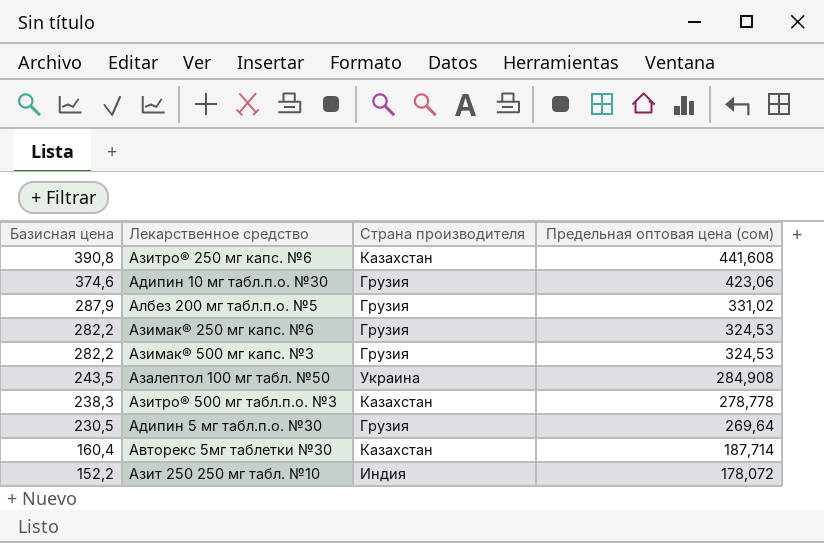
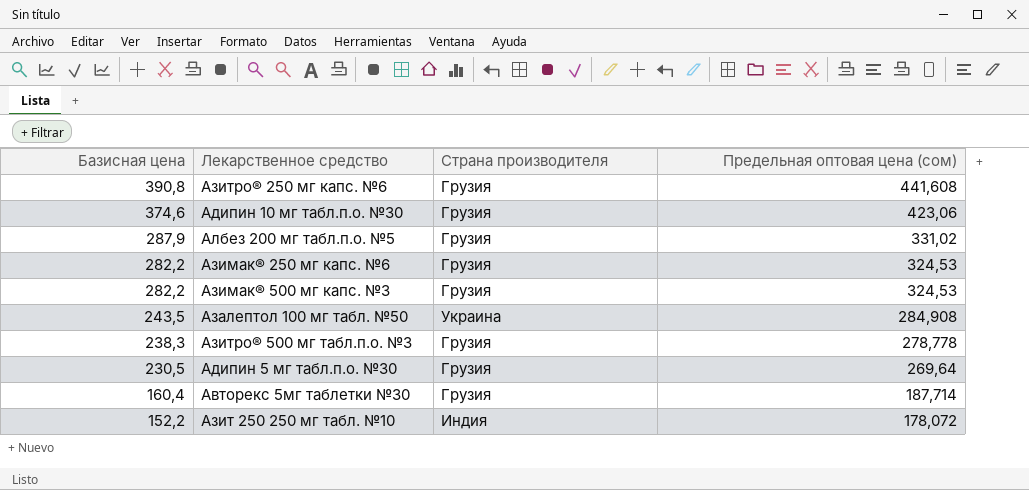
Азитро® 250 мг капс. №6 | Страна производителя: Казахстан -> Грузия
Азитро® 500 мг табл.п.о. №3 | Страна производителя: Казахстан -> Грузия
Авторекс 5мг таблетки №30 | Страна производителя: Казахстан -> Грузия

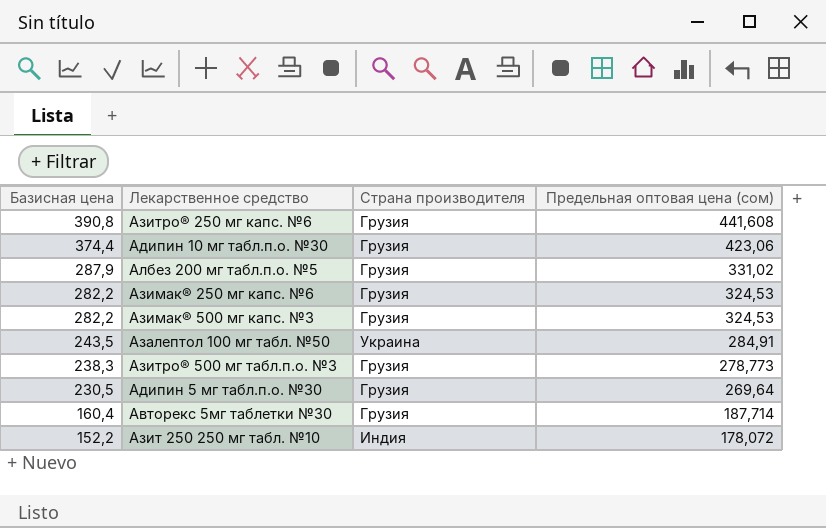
Адипин 10 мг табл.п.о. №30 | Базисная цена: 374,6 -> 374,4
Азалептол 100 мг табл. №50 | Предельная оптовая цена (сом): 284,908 -> 284,91
Азитро® 500 мг табл.п.о. №3 | Предельная оптовая цена (сом): 278,778 -> 278,773

